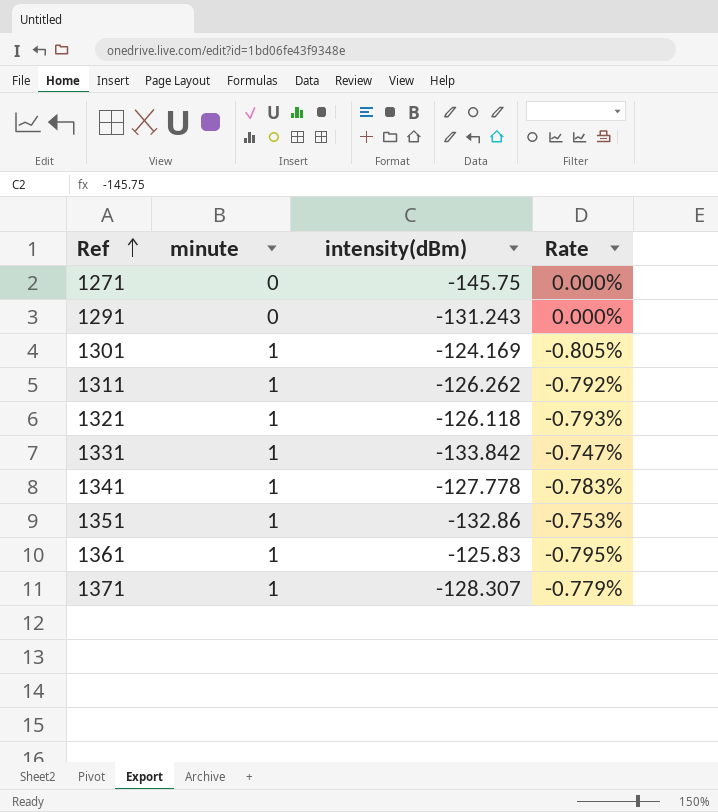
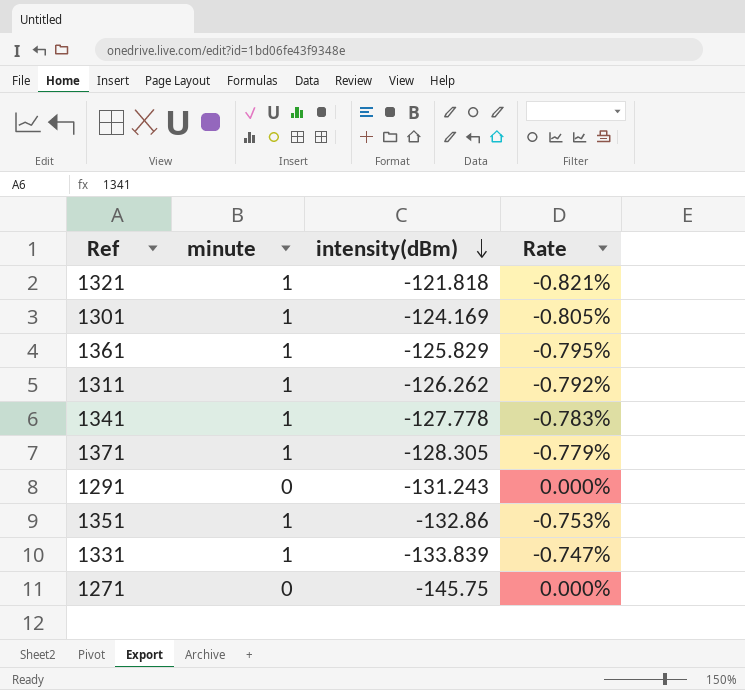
row order: Ref ascending -> intensity(dBm) descending
1321 | intensity(dBm): -126.118 -> -121.818
1321 | Rate: -0.793% -> -0.821%
1361 | intensity(dBm): -125.83 -> -125.829
1371 | intensity(dBm): -128.307 -> -128.305
1331 | intensity(dBm): -133.842 -> -133.839

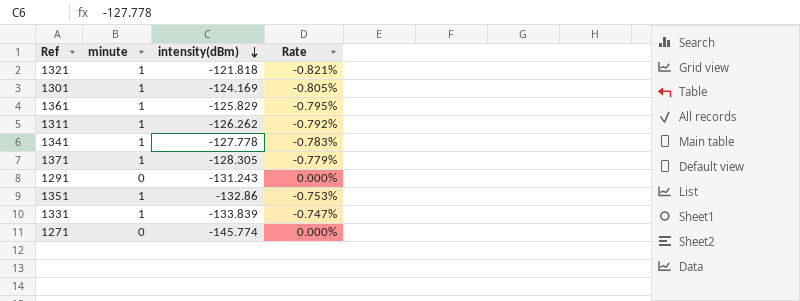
1271 | intensity(dBm): -145.75 -> -145.774

